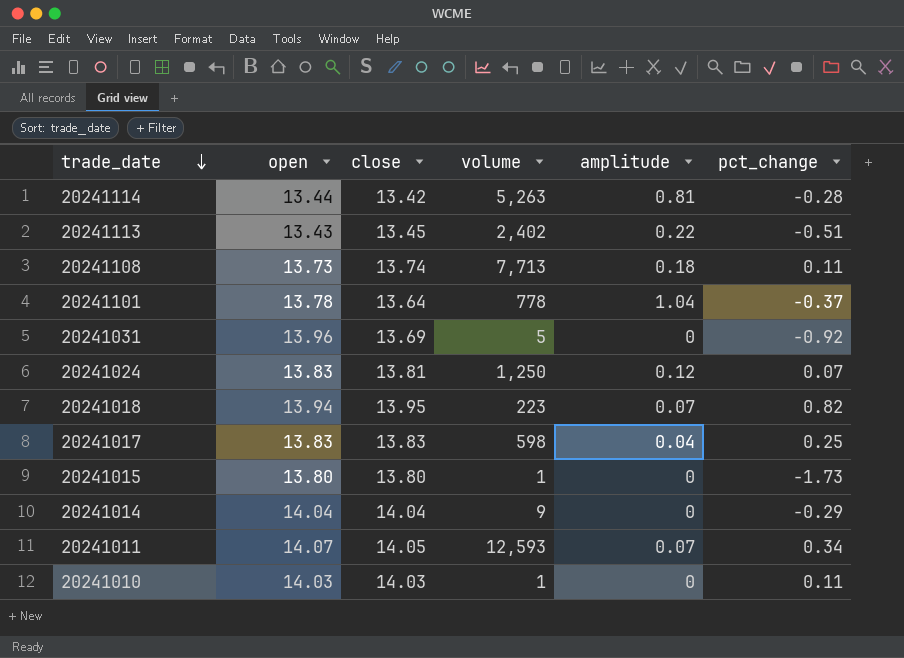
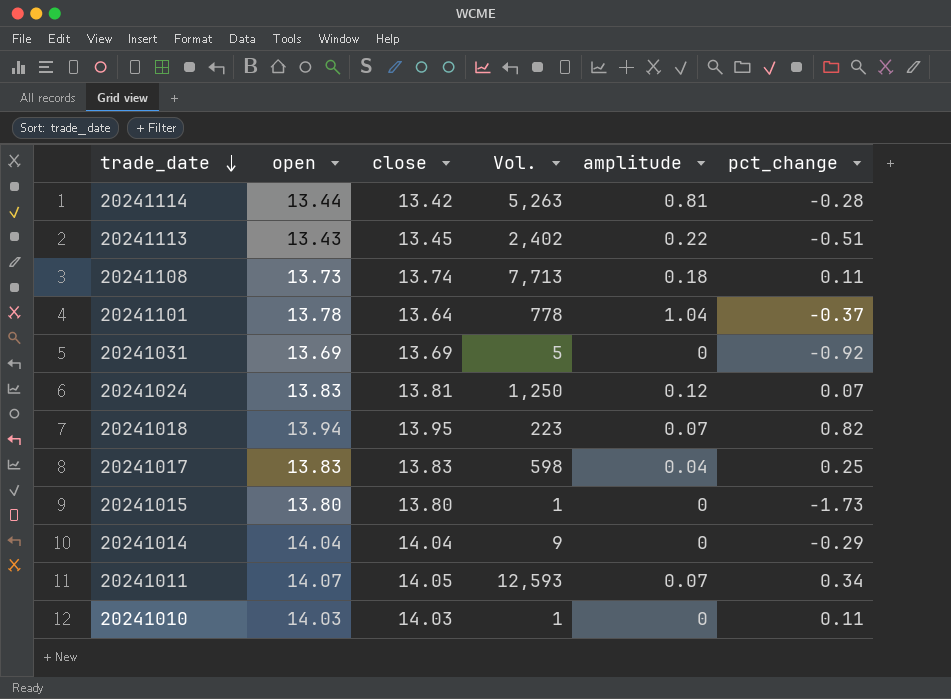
column name: volume -> Vol.
20241031 | open: 13.96 -> 13.69

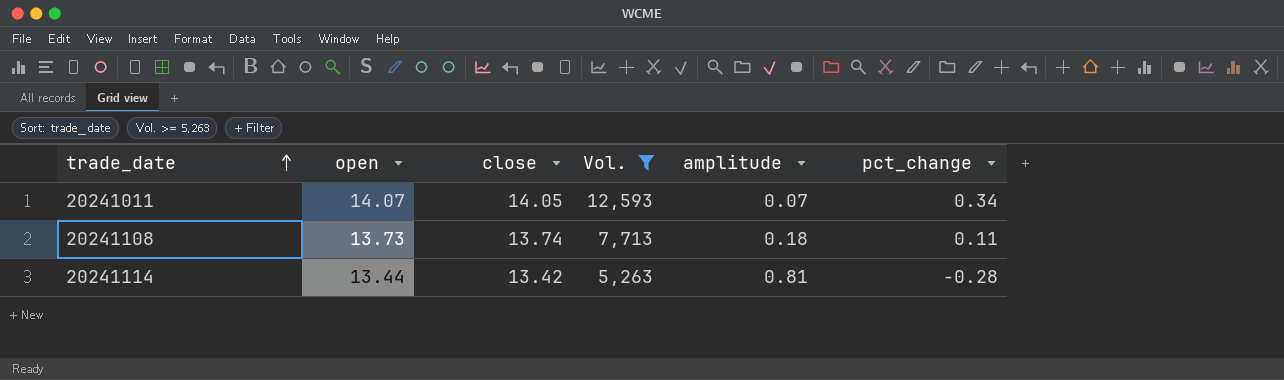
filter: none -> Vol. >= 5,263
row order: trade_date descending -> trade_date ascending

